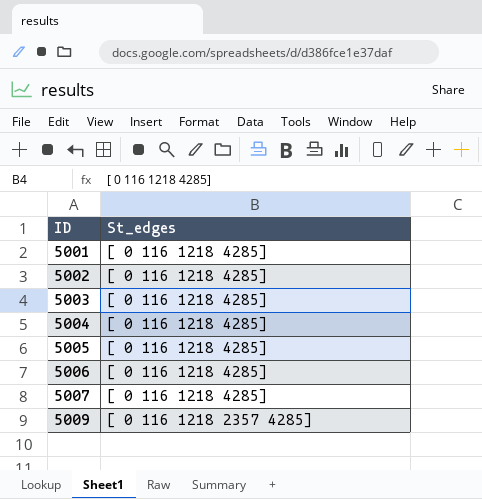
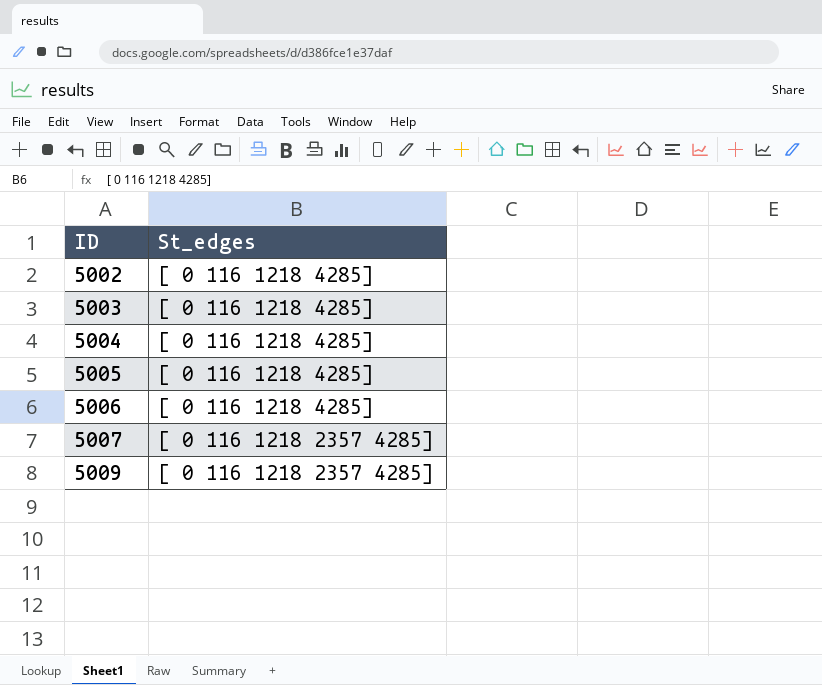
row 5001: [ 0 116 1218 4285] -> none
5007 | St_edges: [ 0 116 1218 4285] -> [ 0 116 1218 2357 4285]

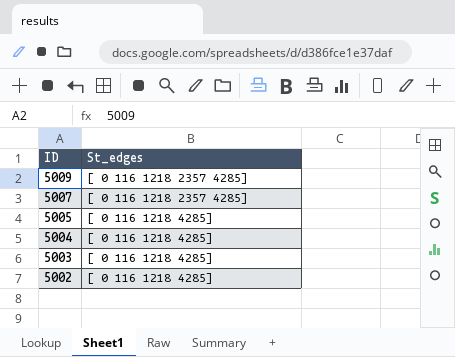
row order: ID ascending -> ID descending
row 5006: [ 0 116 1218 4285] -> none

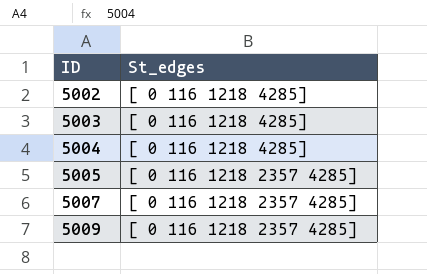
row order: ID descending -> ID ascending
5005 | St_edges: [ 0 116 1218 4285] -> [ 0 116 1218 2357 4285]

